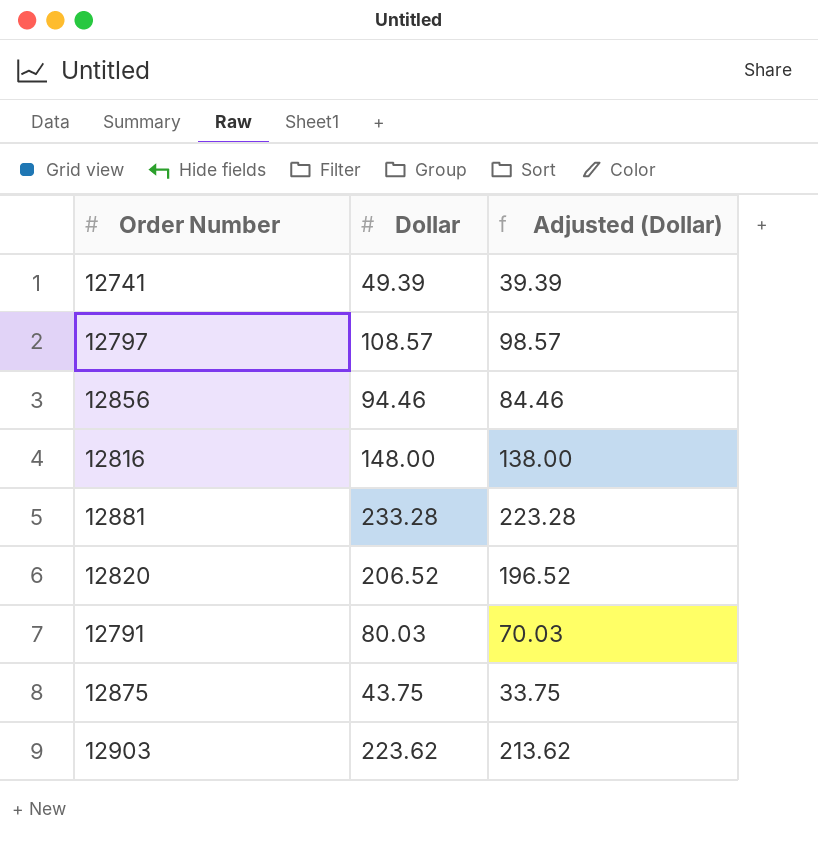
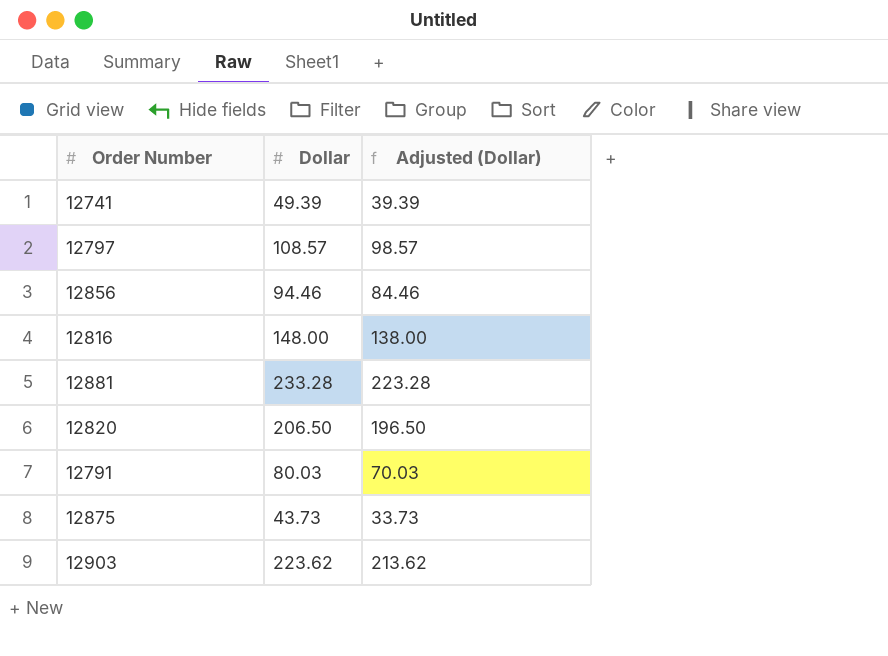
12820 | Dollar: 206.52 -> 206.50
12820 | Adjusted (Dollar): 196.52 -> 196.50
12875 | Dollar: 43.75 -> 43.73
12875 | Adjusted (Dollar): 33.75 -> 33.73

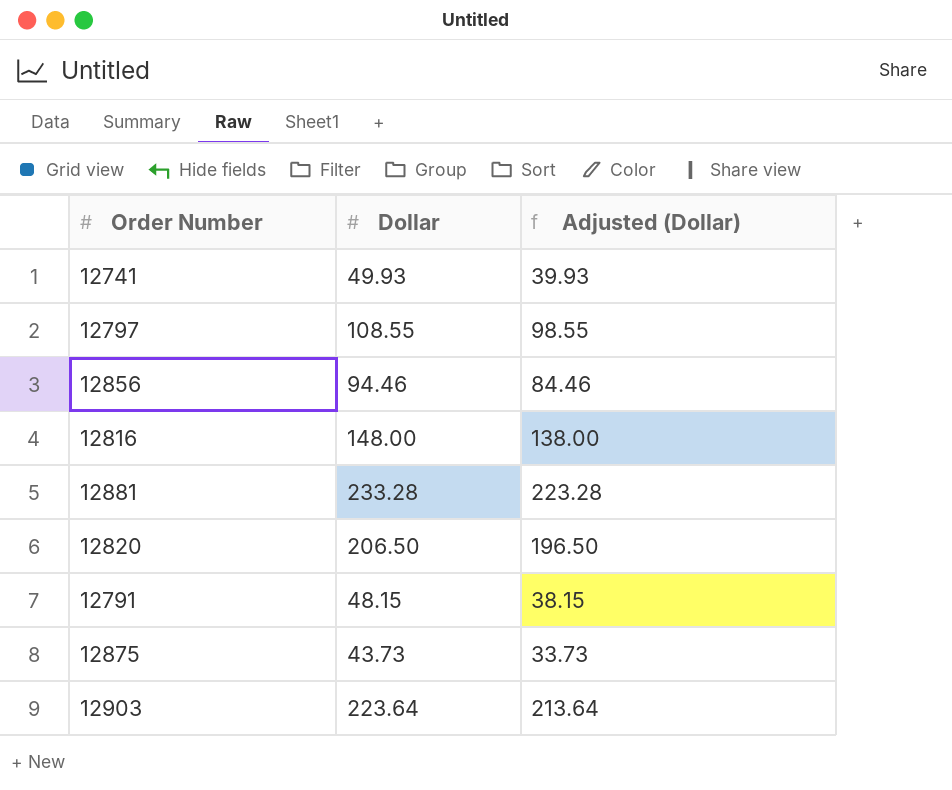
12741 | Dollar: 49.39 -> 49.93
12741 | Adjusted (Dollar): 39.39 -> 39.93
12797 | Dollar: 108.57 -> 108.55
12797 | Adjusted (Dollar): 98.57 -> 98.55
12791 | Dollar: 80.03 -> 48.15
12791 | Adjusted (Dollar): 70.03 -> 38.15
12903 | Dollar: 223.62 -> 223.64
12903 | Adjusted (Dollar): 213.62 -> 213.64

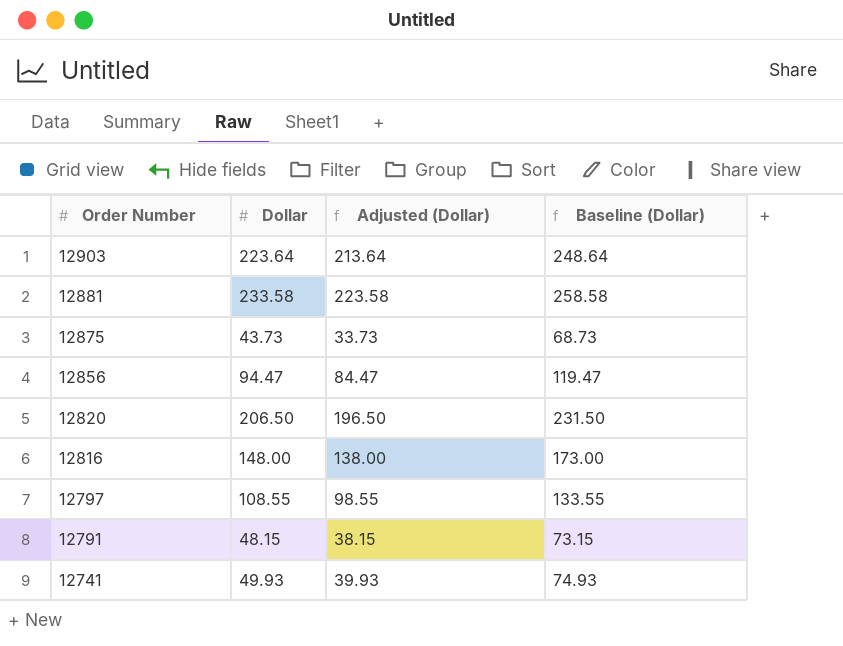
row order: none -> Order Number descending
column Baseline (Dollar) | formula: none -> [Dollar] + 25
12881 | Dollar: 233.28 -> 233.58
12881 | Adjusted (Dollar): 223.28 -> 223.58
12856 | Dollar: 94.46 -> 94.47
12856 | Adjusted (Dollar): 84.46 -> 84.47

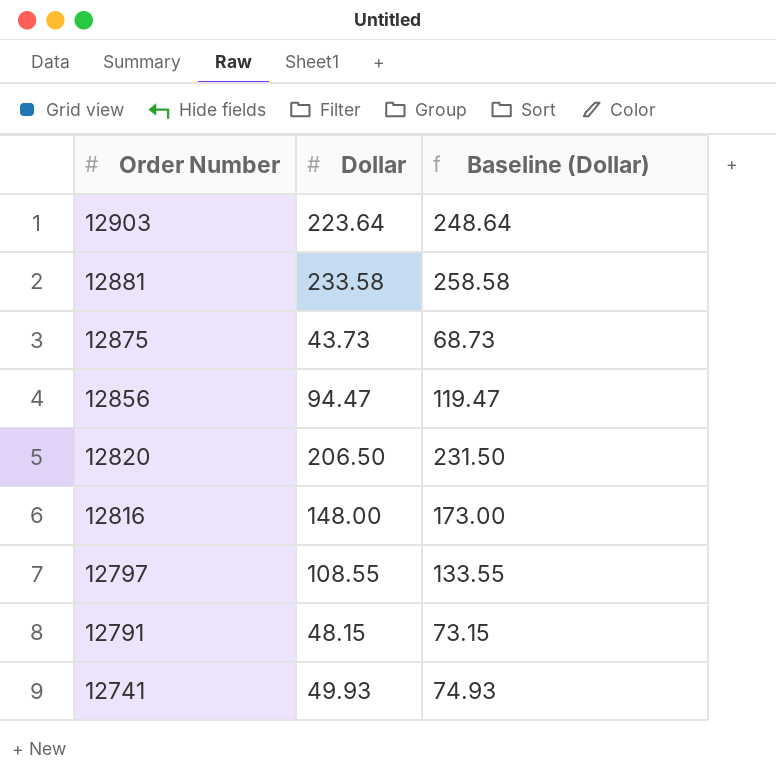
column Adjusted (Dollar) | formula: [Dollar] - 10 -> none

